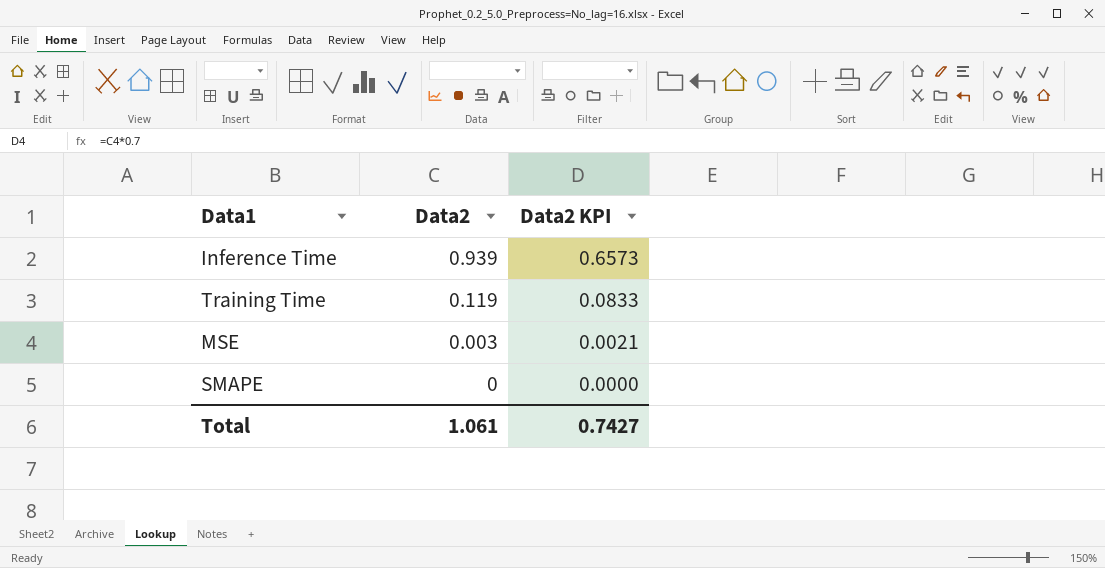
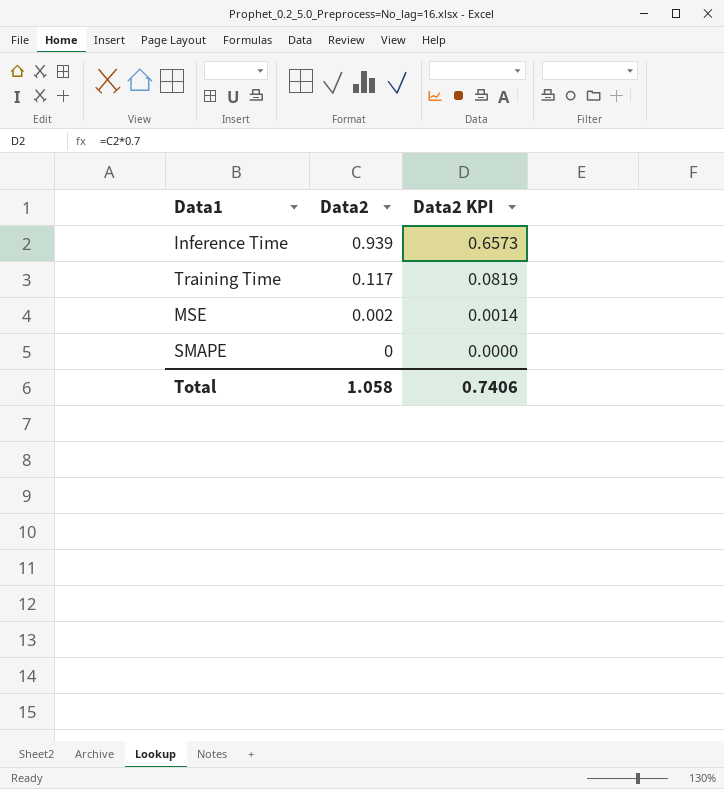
Training Time | Data2: 0.119 -> 0.117
Training Time | Data2 KPI: 0.0833 -> 0.0819
MSE | Data2: 0.003 -> 0.002
MSE | Data2 KPI: 0.0021 -> 0.0014
Total | Data2: 1.061 -> 1.058
Total | Data2 KPI: 0.7427 -> 0.7406

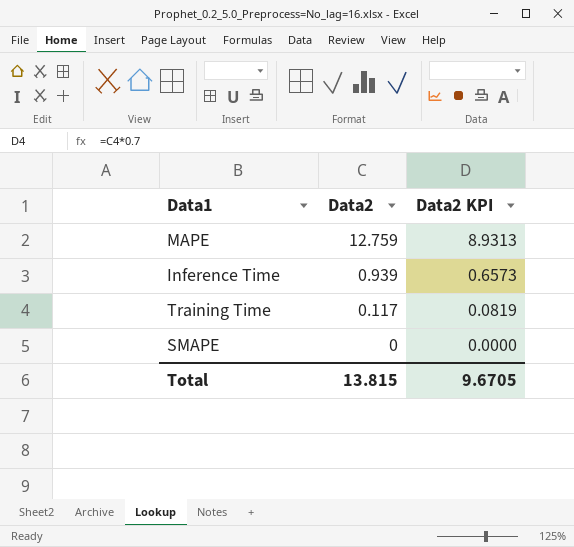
row MSE: 0.002 | 0.0014 -> none
row MAPE: none -> 12.759 | 8.9313
Total | Data2: 1.058 -> 13.815
Total | Data2 KPI: 0.7406 -> 9.6705

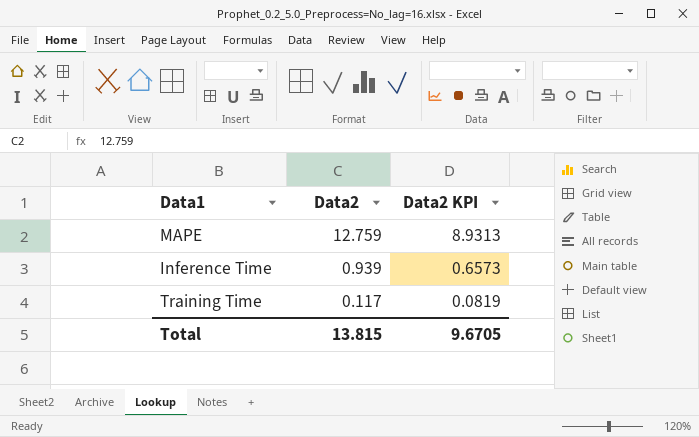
row SMAPE: 0 | 0.0000 -> none

